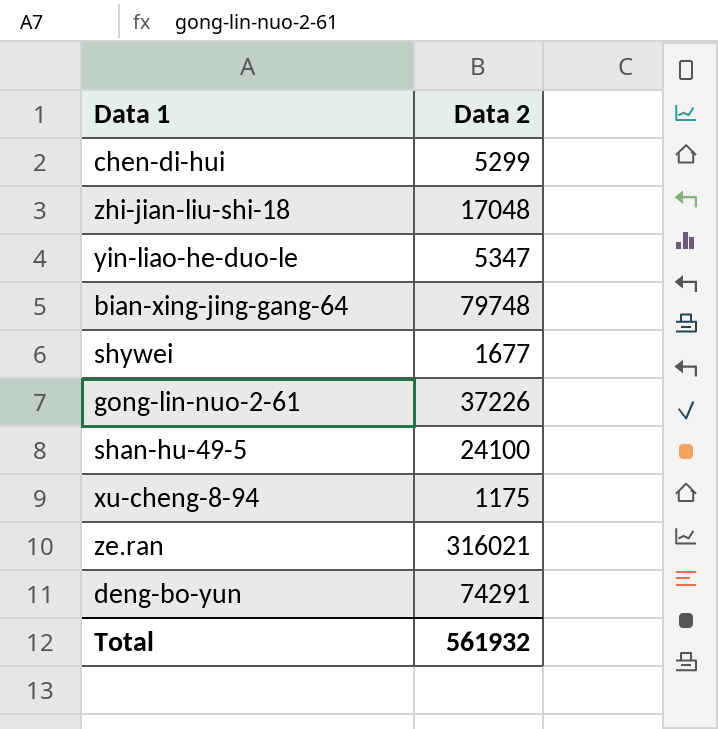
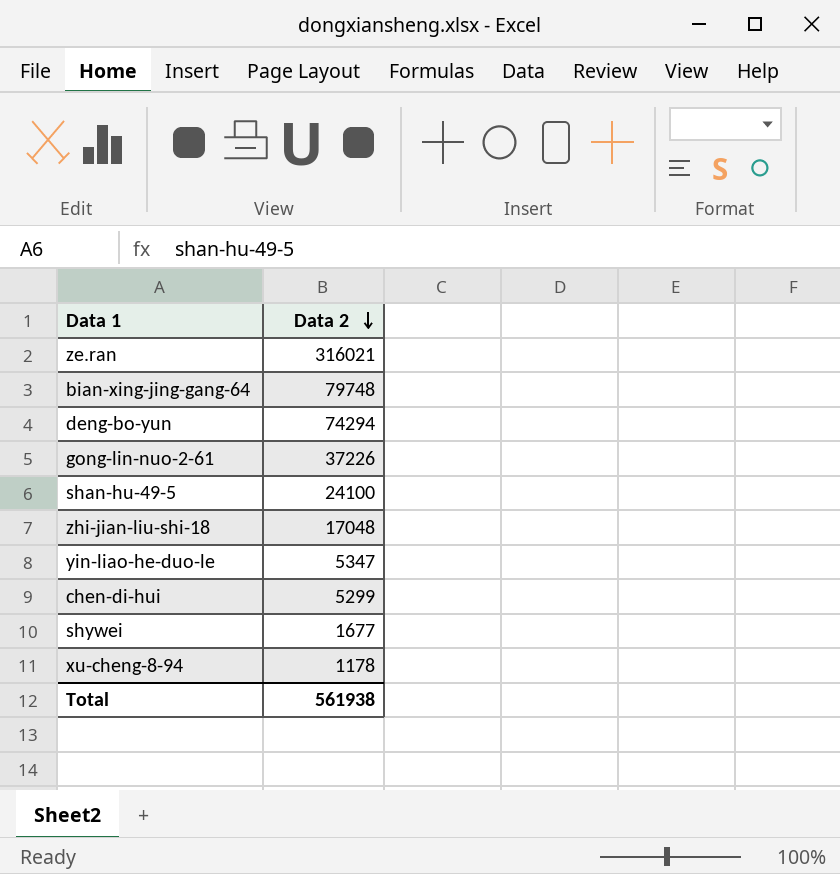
row order: none -> Data 2 descending
deng-bo-yun | Data 2: 74291 -> 74294
xu-cheng-8-94 | Data 2: 1175 -> 1178
Total | Data 2: 561932 -> 561938

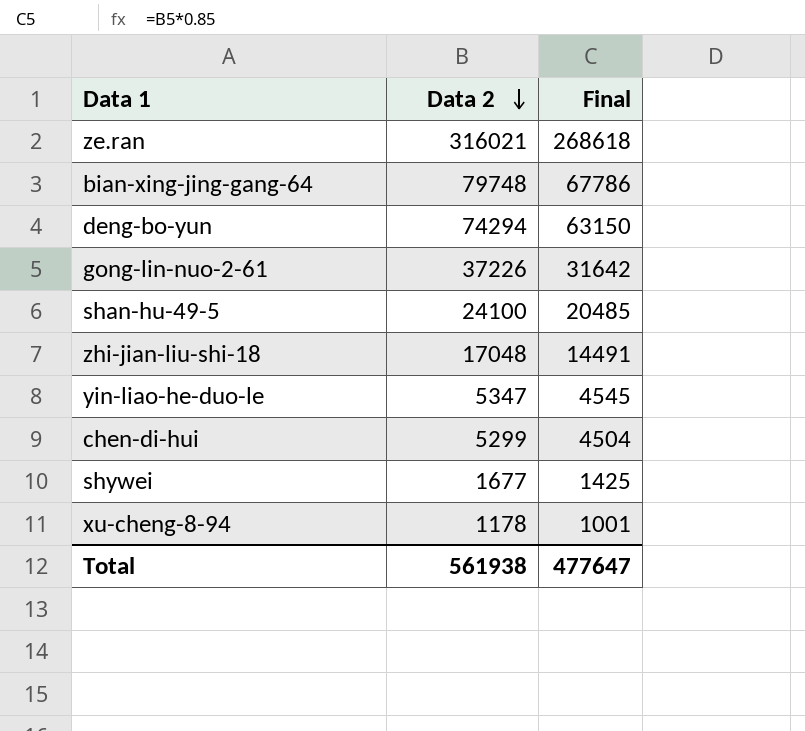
column Final | formula: none -> [Data 2] * 0.85

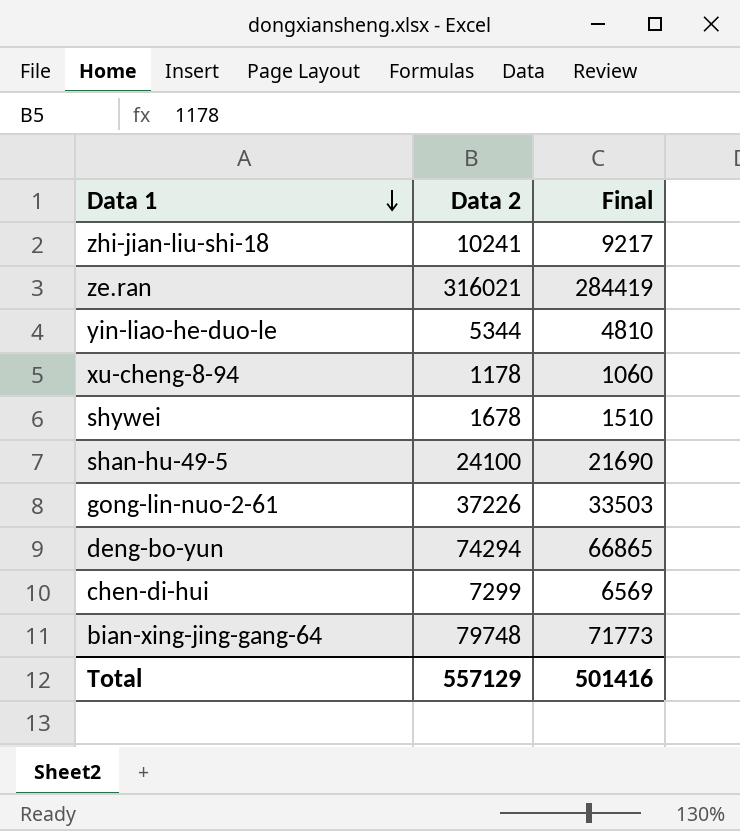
row order: Data 2 descending -> Data 1 descending
column Final | formula: [Data 2] * 0.85 -> [Data 2] * 0.9
zhi-jian-liu-shi-18 | Data 2: 17048 -> 10241
yin-liao-he-duo-le | Data 2: 5347 -> 5344
shywei | Data 2: 1677 -> 1678
chen-di-hui | Data 2: 5299 -> 7299
Total | Data 2: 561938 -> 557129
Total | Final: 477647 -> 501416

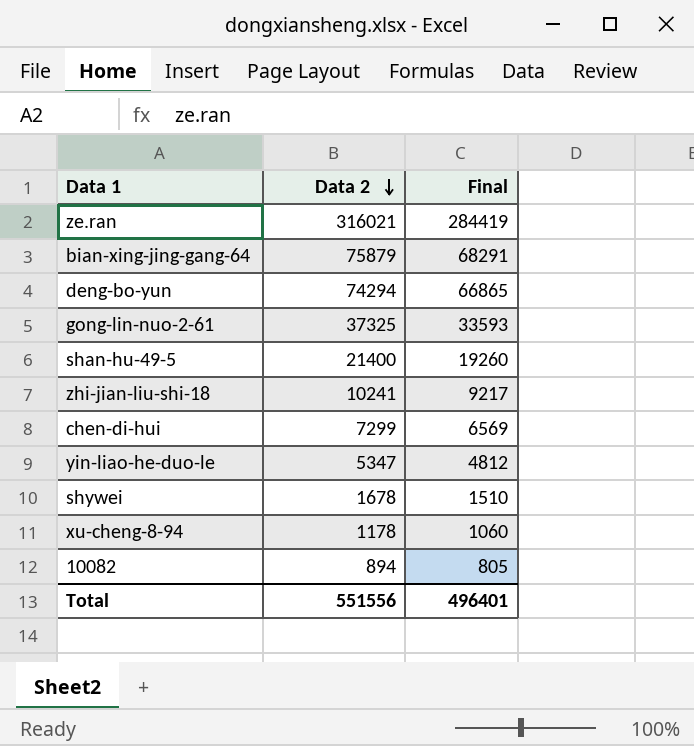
row order: Data 1 descending -> Data 2 descending
bian-xing-jing-gang-64 | Data 2: 79748 -> 75879
bian-xing-jing-gang-64 | Final: 71773 -> 68291
gong-lin-nuo-2-61 | Data 2: 37226 -> 37325
gong-lin-nuo-2-61 | Final: 33503 -> 33593
shan-hu-49-5 | Data 2: 24100 -> 21400
shan-hu-49-5 | Final: 21690 -> 19260
yin-liao-he-duo-le | Data 2: 5344 -> 5347
yin-liao-he-duo-le | Final: 4810 -> 4812
row 10082: none -> 894 | 805
Total | Data 2: 557129 -> 551556
Total | Final: 501416 -> 496401

